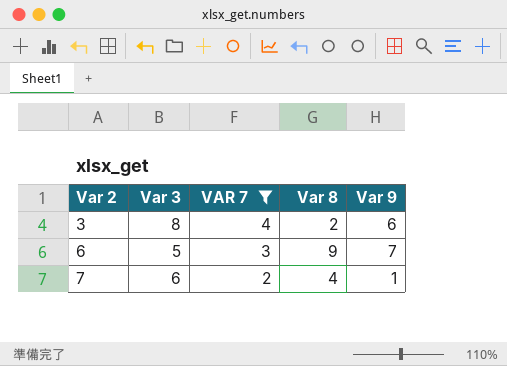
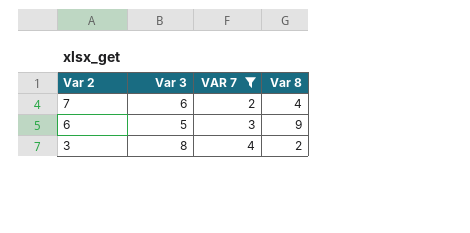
row order: Var 2 ascending -> Var 2 descending
column Var 9 | position: 5 -> none

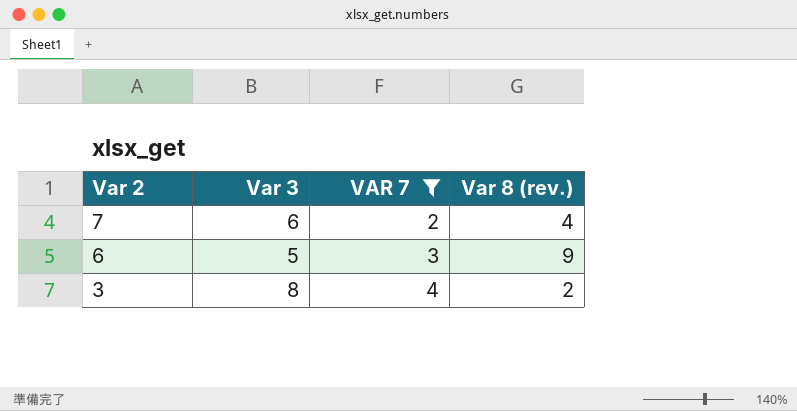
column name: Var 8 -> Var 8 (rev.)

